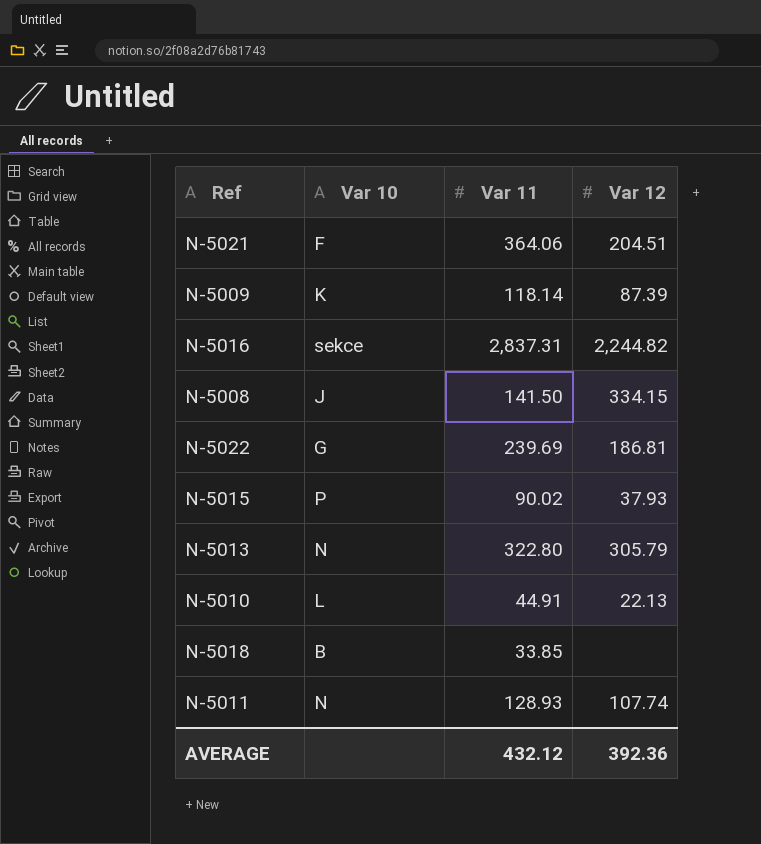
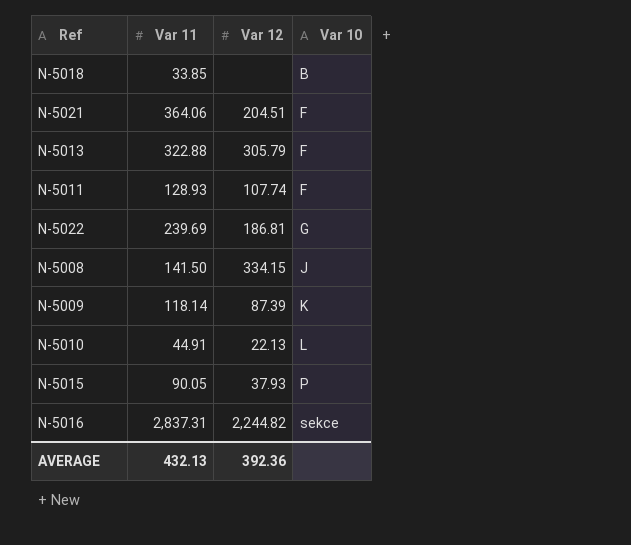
row order: none -> Var 10 ascending
column Var 10 | position: 2 -> 4
N-5013 | Var 11: 322.80 -> 322.88
N-5013 | Var 10: N -> F
N-5011 | Var 10: N -> F
N-5015 | Var 11: 90.02 -> 90.05
AVERAGE | Var 11: 432.12 -> 432.13

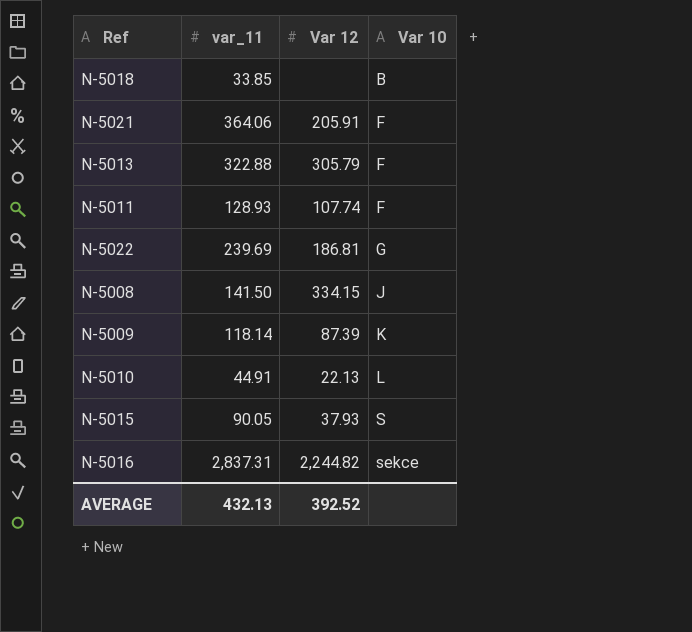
column name: Var 11 -> var_11
N-5021 | Var 12: 204.51 -> 205.91
N-5015 | Var 10: P -> S
AVERAGE | Var 12: 392.36 -> 392.52

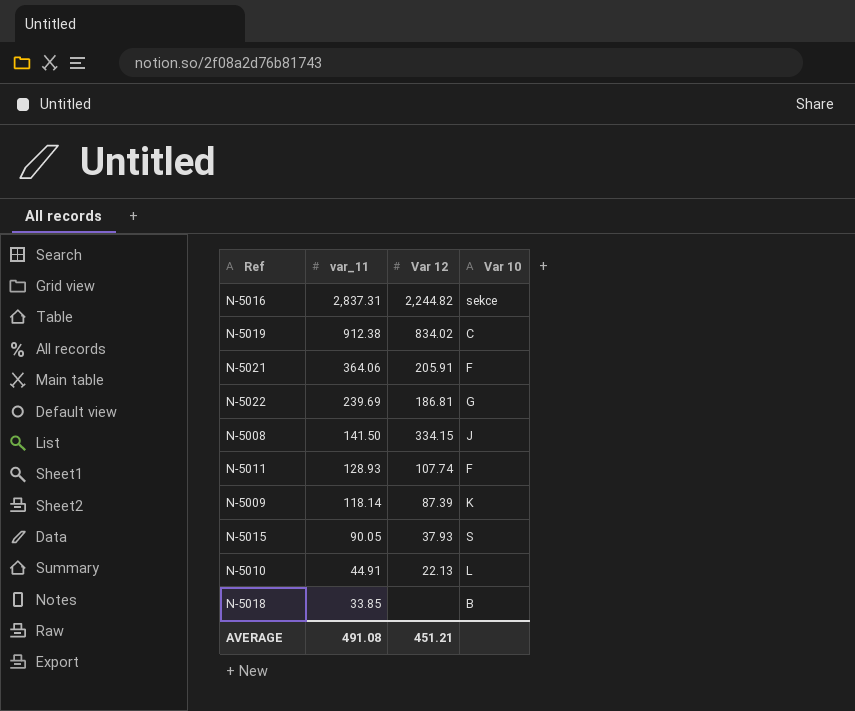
row order: Var 10 ascending -> var_11 descending
row N-5013: 322.88 | 305.79 | F -> none
row N-5019: none -> 912.38 | 834.02 | C
AVERAGE | var_11: 432.13 -> 491.08
AVERAGE | Var 12: 392.52 -> 451.21

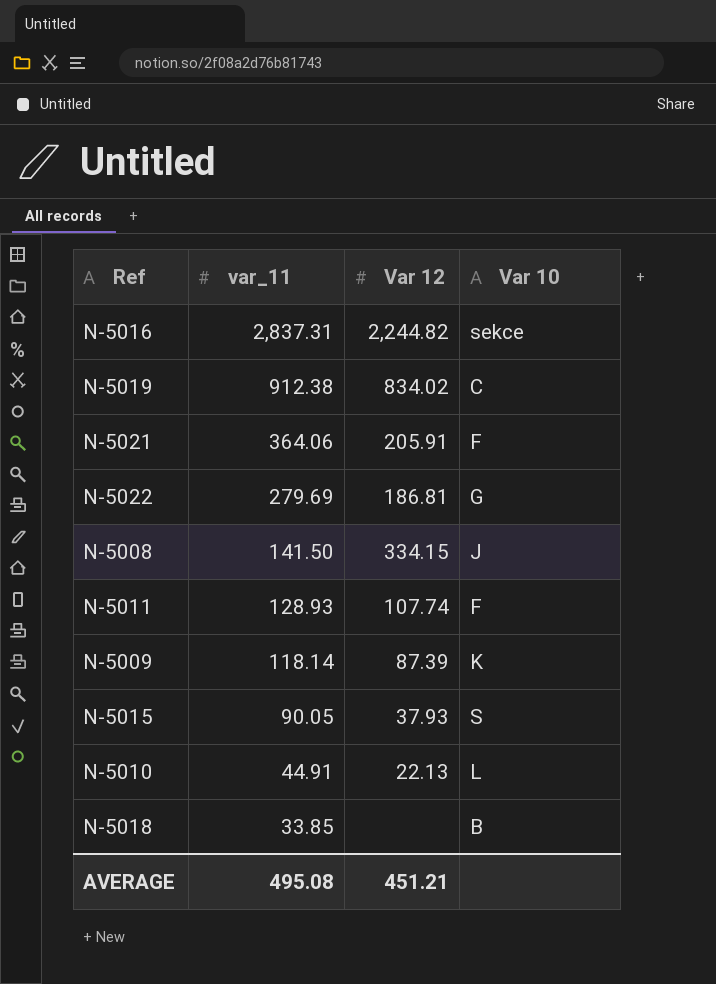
N-5022 | var_11: 239.69 -> 279.69
AVERAGE | var_11: 491.08 -> 495.08

